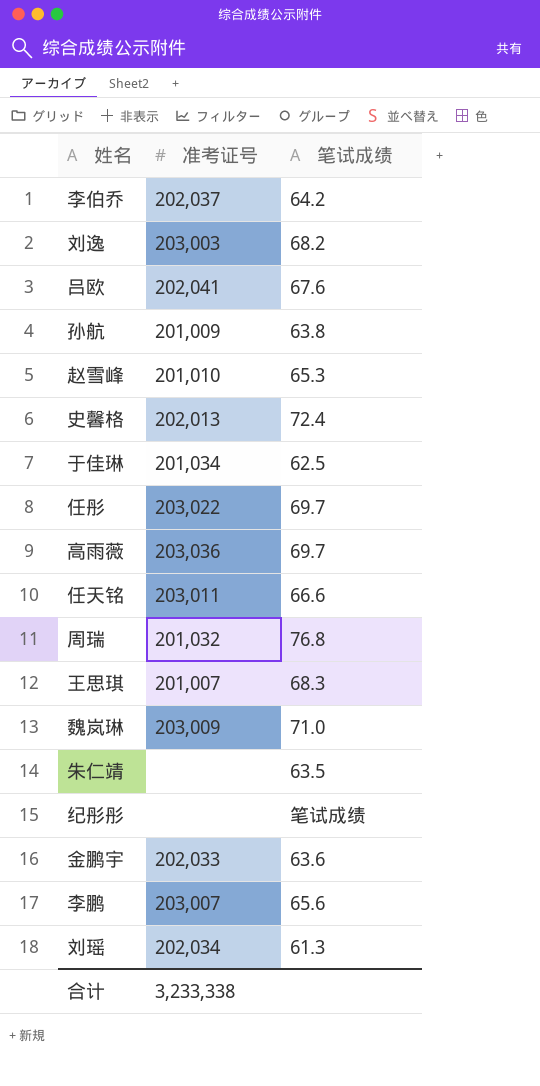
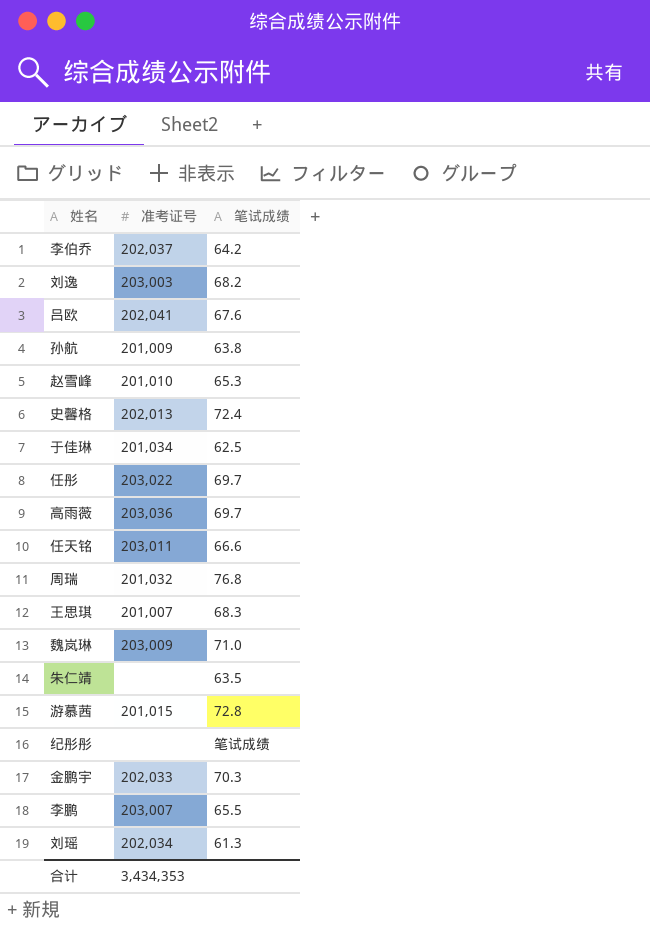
row 游慕茜: none -> 201,015 | 72.8
金鹏宇 | 笔试成绩: 63.6 -> 70.3
李鹏 | 笔试成绩: 65.6 -> 65.5
合计 | 准考证号: 3,233,338 -> 3,434,353

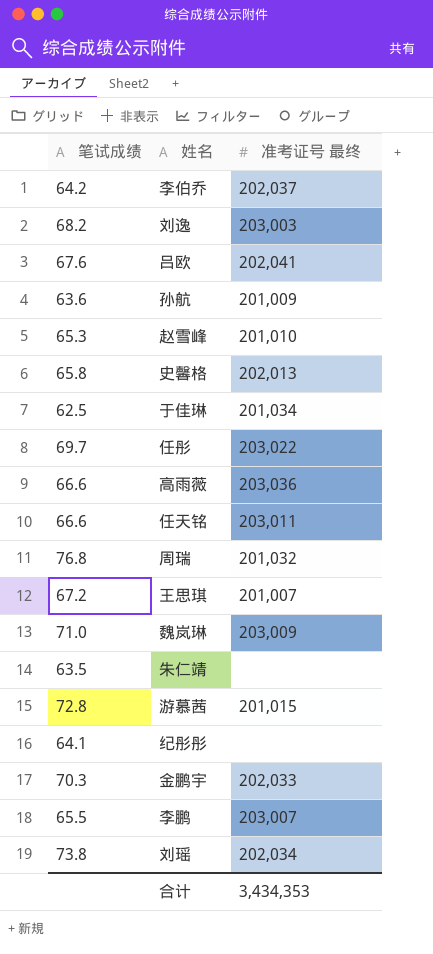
column 笔试成绩 | position: 3 -> 1
column name: 准考证号 -> 准考证号 最终
孙航 | 笔试成绩: 63.8 -> 63.6
史馨格 | 笔试成绩: 72.4 -> 65.8
高雨薇 | 笔试成绩: 69.7 -> 66.6
王思琪 | 笔试成绩: 68.3 -> 67.2
纪彤彤 | 笔试成绩: 笔试成绩 -> 64.1
刘瑶 | 笔试成绩: 61.3 -> 73.8

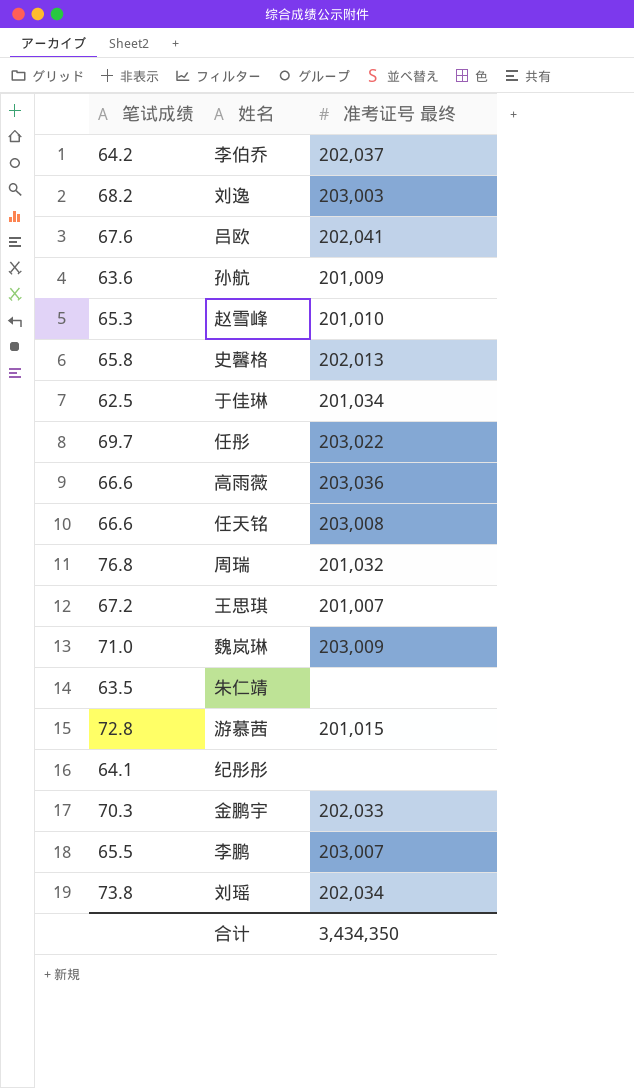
任天铭 | 准考证号 最终: 203,011 -> 203,008
合计 | 准考证号 最终: 3,434,353 -> 3,434,350

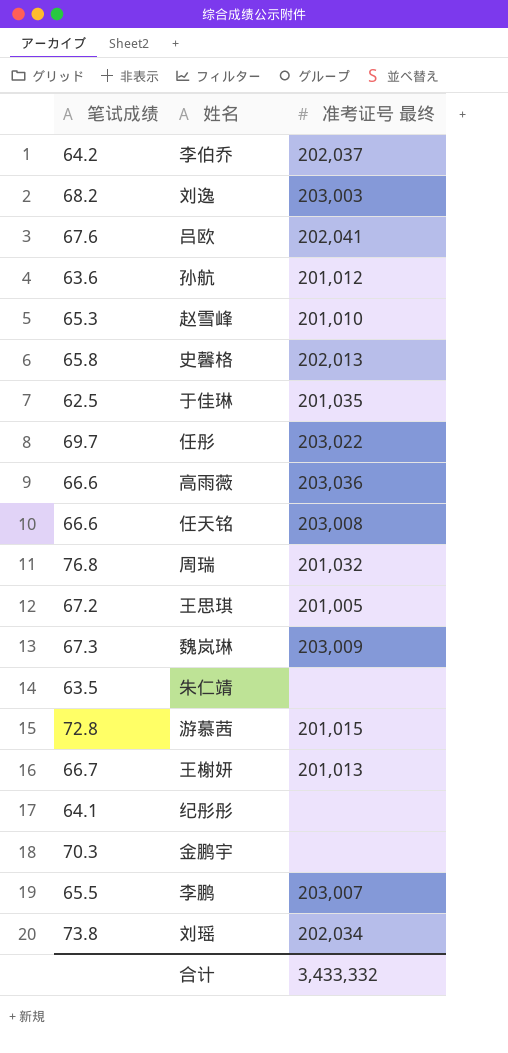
孙航 | 准考证号 最终: 201,009 -> 201,012
于佳琳 | 准考证号 最终: 201,034 -> 201,035
王思琪 | 准考证号 最终: 201,007 -> 201,005
魏岚琳 | 笔试成绩: 71.0 -> 67.3
row 王榭妍: none -> 66.7 | 201,013
金鹏宇 | 准考证号 最终: 202,033 -> none
合计 | 准考证号 最终: 3,434,350 -> 3,433,332

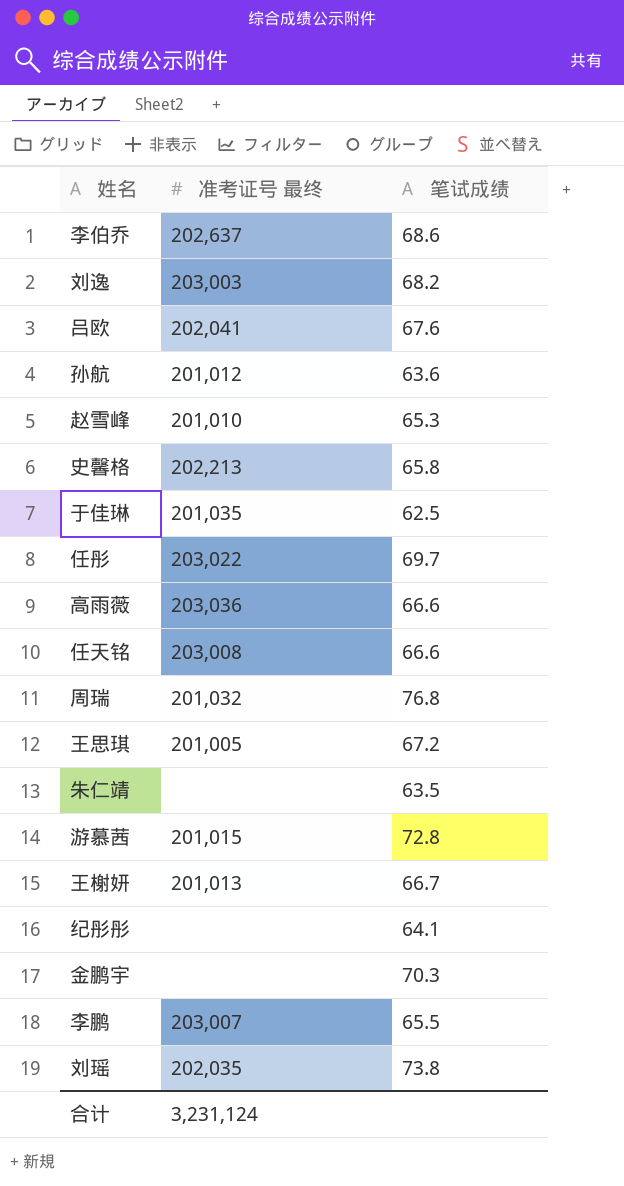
column 笔试成绩 | position: 1 -> 3
row 魏岚琳: 67.3 | 203,009 -> none
李伯乔 | 准考证号 最终: 202,037 -> 202,637
李伯乔 | 笔试成绩: 64.2 -> 68.6
史馨格 | 准考证号 最终: 202,013 -> 202,213
刘瑶 | 准考证号 最终: 202,034 -> 202,035
合计 | 准考证号 最终: 3,433,332 -> 3,231,124

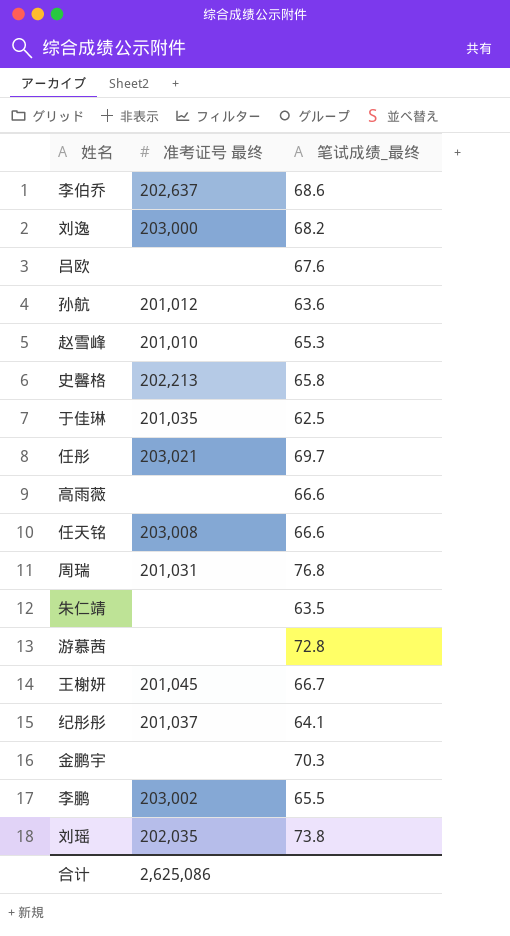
column name: 笔试成绩 -> 笔试成绩_最终
row 王思琪: 201,005 | 67.2 -> none
刘逸 | 准考证号 最终: 203,003 -> 203,000
吕欧 | 准考证号 最终: 202,041 -> none
任彤 | 准考证号 最终: 203,022 -> 203,021
高雨薇 | 准考证号 最终: 203,036 -> none
周瑞 | 准考证号 最终: 201,032 -> 201,031
游慕茜 | 准考证号 最终: 201,015 -> none
王榭妍 | 准考证号 最终: 201,013 -> 201,045
纪彤彤 | 准考证号 最终: none -> 201,037
李鹏 | 准考证号 最终: 203,007 -> 203,002
合计 | 准考证号 最终: 3,231,124 -> 2,625,086

